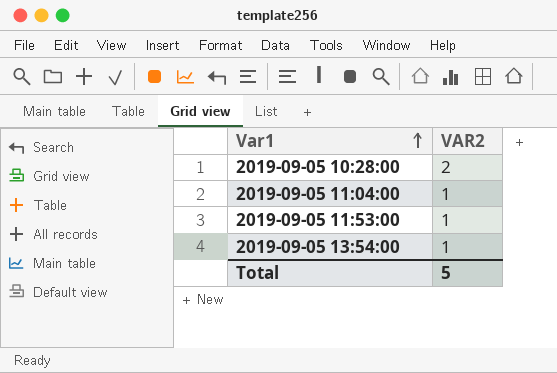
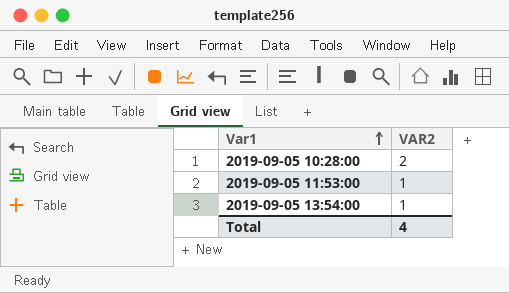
row 2019-09-05 11:04:00: 1 -> none
Total | VAR2: 5 -> 4

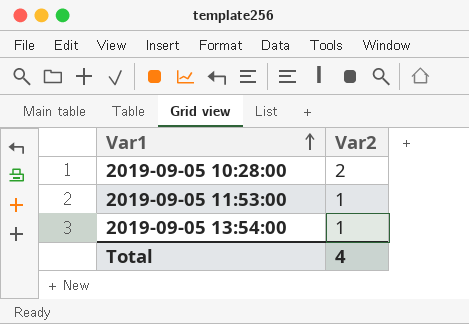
column name: VAR2 -> Var2

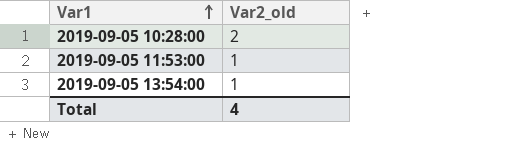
column name: Var2 -> Var2_old

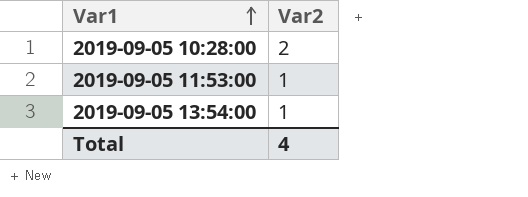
column name: Var2_old -> Var2

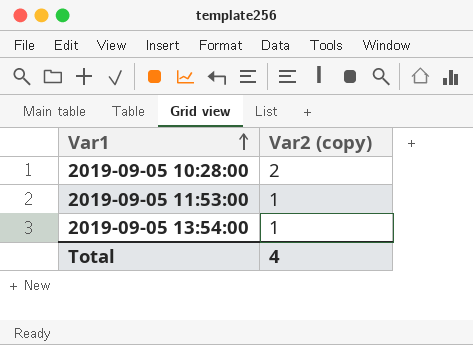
column name: Var2 -> Var2 (copy)

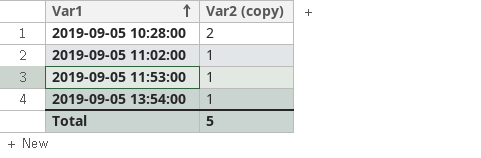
row 2019-09-05 11:02:00: none -> 1
Total | Var2 (copy): 4 -> 5

